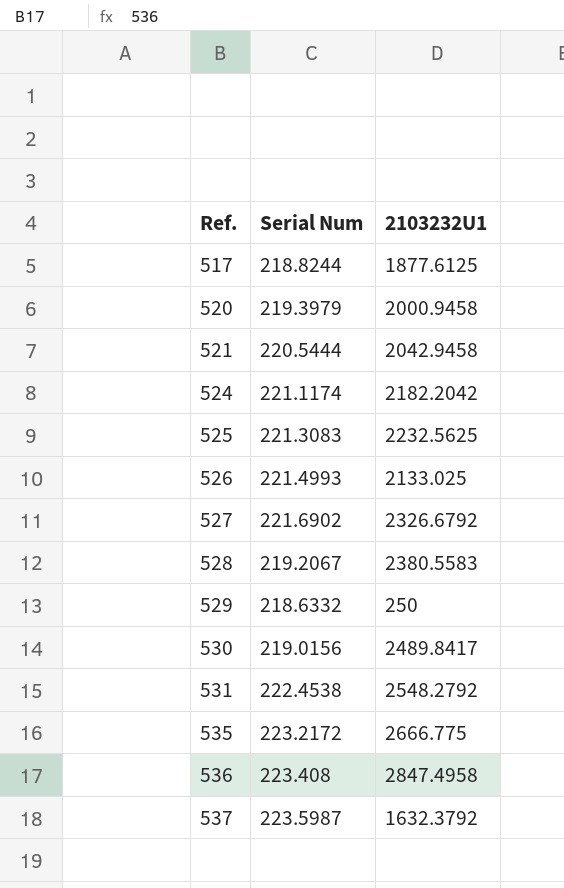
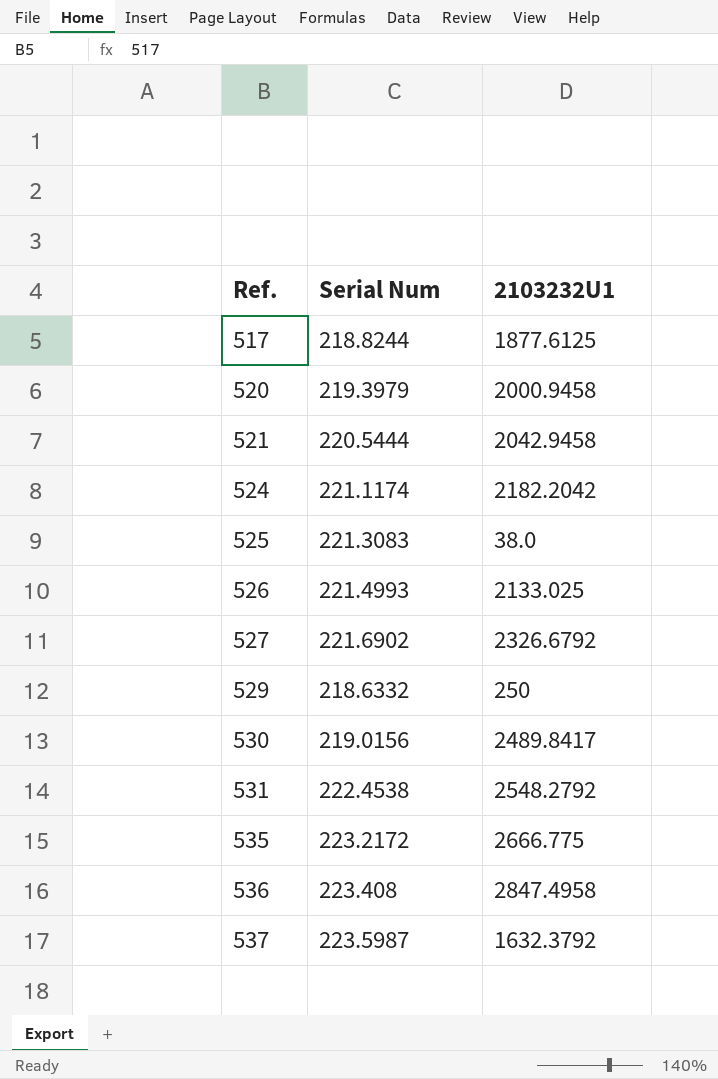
row 528: 219.2067 | 2380.5583 -> none
525 | 2103232U1: 2232.5625 -> 38.0

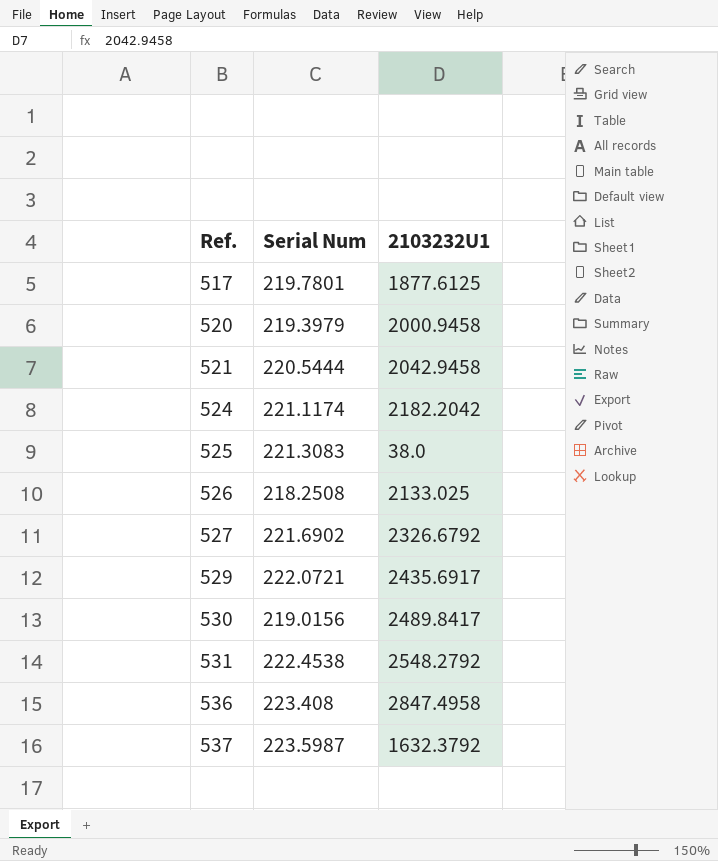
row 535: 223.2172 | 2666.775 -> none
517 | Serial Num: 218.8244 -> 219.7801
526 | Serial Num: 221.4993 -> 218.2508
529 | Serial Num: 218.6332 -> 222.0721
529 | 2103232U1: 250 -> 2435.6917

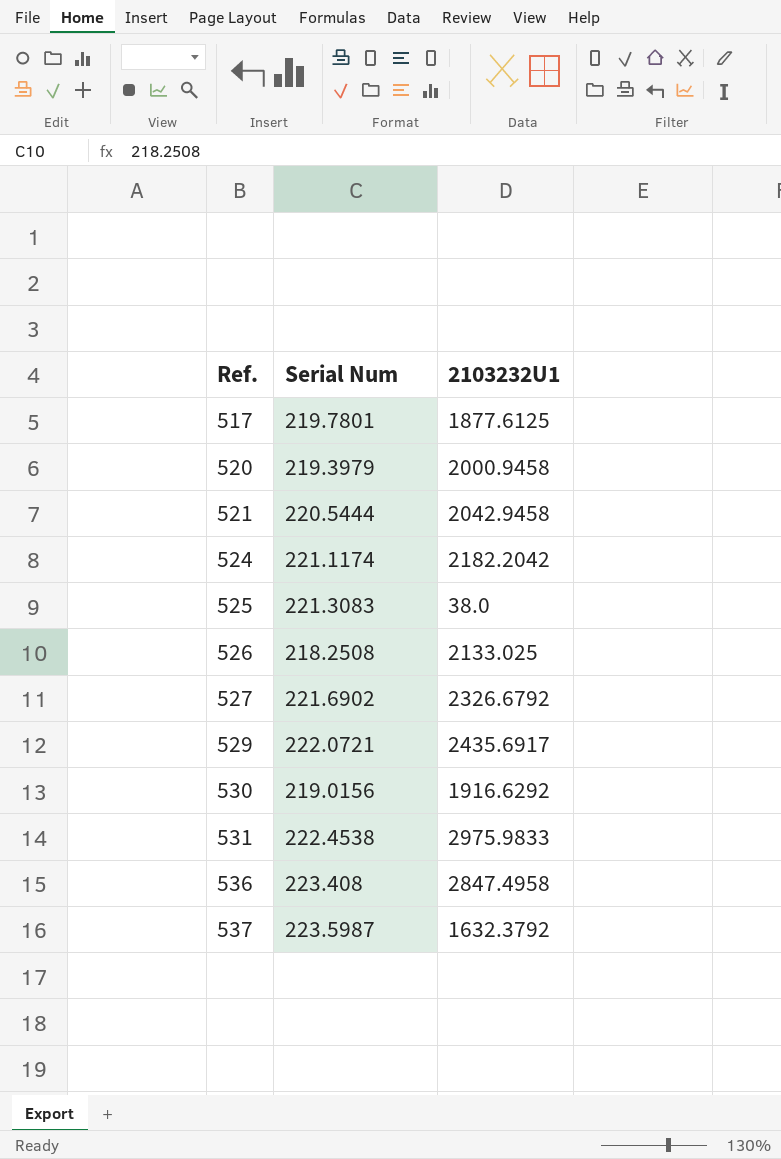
530 | 2103232U1: 2489.8417 -> 1916.6292
531 | 2103232U1: 2548.2792 -> 2975.9833

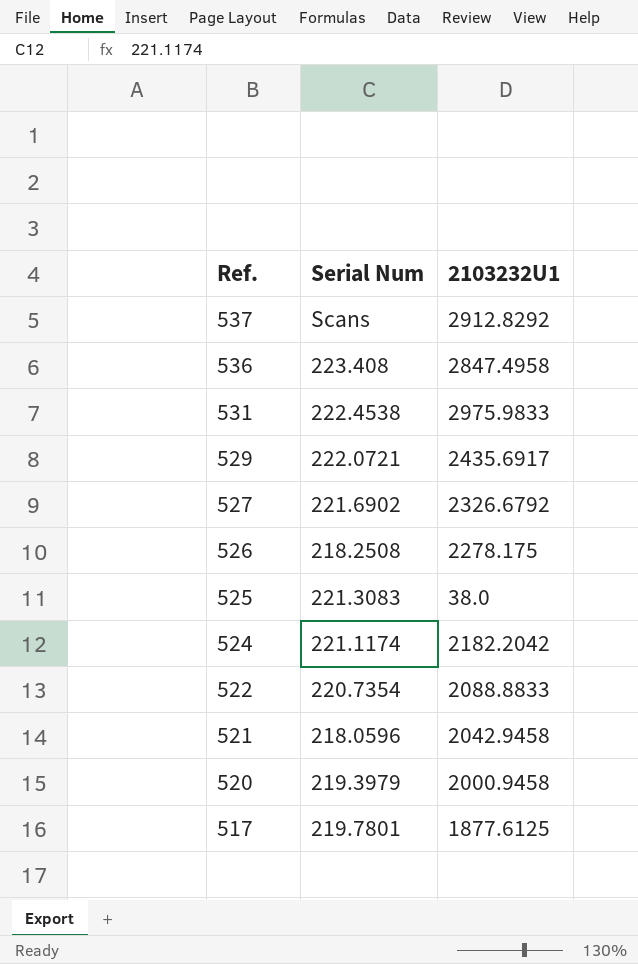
row order: Ref. ascending -> Ref. descending
row 530: 219.0156 | 1916.6292 -> none
537 | Serial Num: 223.5987 -> Scans
537 | 2103232U1: 1632.3792 -> 2912.8292
526 | 2103232U1: 2133.025 -> 2278.175
row 522: none -> 220.7354 | 2088.8833
521 | Serial Num: 220.5444 -> 218.0596

